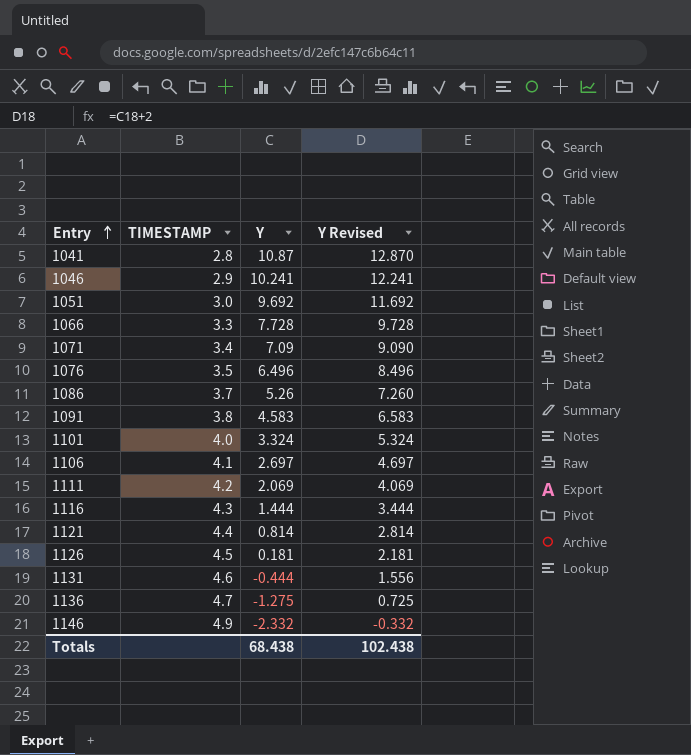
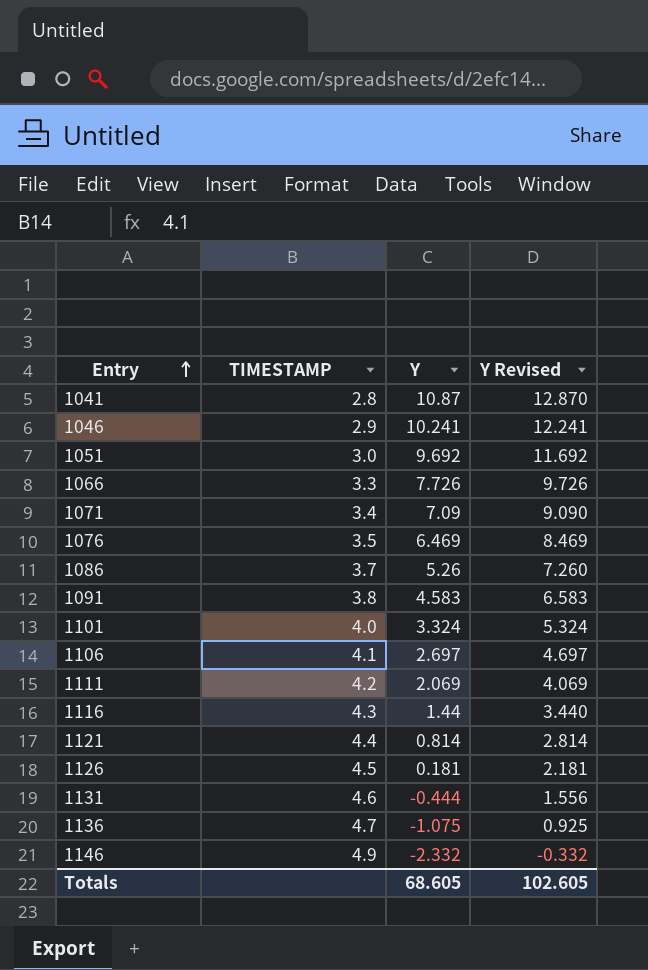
1066 | Y: 7.728 -> 7.726
1066 | Y Revised: 9.728 -> 9.726
1076 | Y: 6.496 -> 6.469
1076 | Y Revised: 8.496 -> 8.469
1116 | Y: 1.444 -> 1.44
1116 | Y Revised: 3.444 -> 3.440
1136 | Y: -1.275 -> -1.075
1136 | Y Revised: 0.725 -> 0.925
Totals | Y: 68.438 -> 68.605
Totals | Y Revised: 102.438 -> 102.605

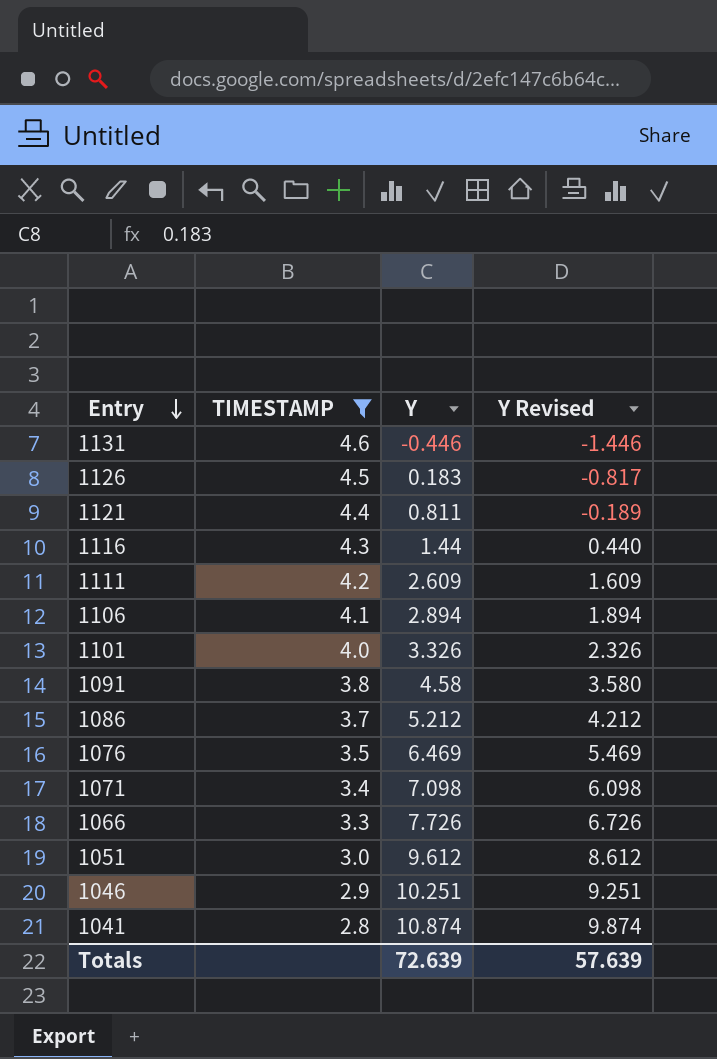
filter: none -> TIMESTAMP <= 4.6
row order: Entry ascending -> Entry descending
column Y Revised | formula: [Y] + 2 -> [Y] - 1
1131 | Y: -0.444 -> -0.446
1126 | Y: 0.181 -> 0.183
1121 | Y: 0.814 -> 0.811
1111 | Y: 2.069 -> 2.609
1106 | Y: 2.697 -> 2.894
1101 | Y: 3.324 -> 3.326
1091 | Y: 4.583 -> 4.58
1086 | Y: 5.26 -> 5.212
1071 | Y: 7.09 -> 7.098
1051 | Y: 9.692 -> 9.612
1046 | Y: 10.241 -> 10.251
1041 | Y: 10.87 -> 10.874
Totals | Y: 68.605 -> 72.639
Totals | Y Revised: 102.605 -> 57.639

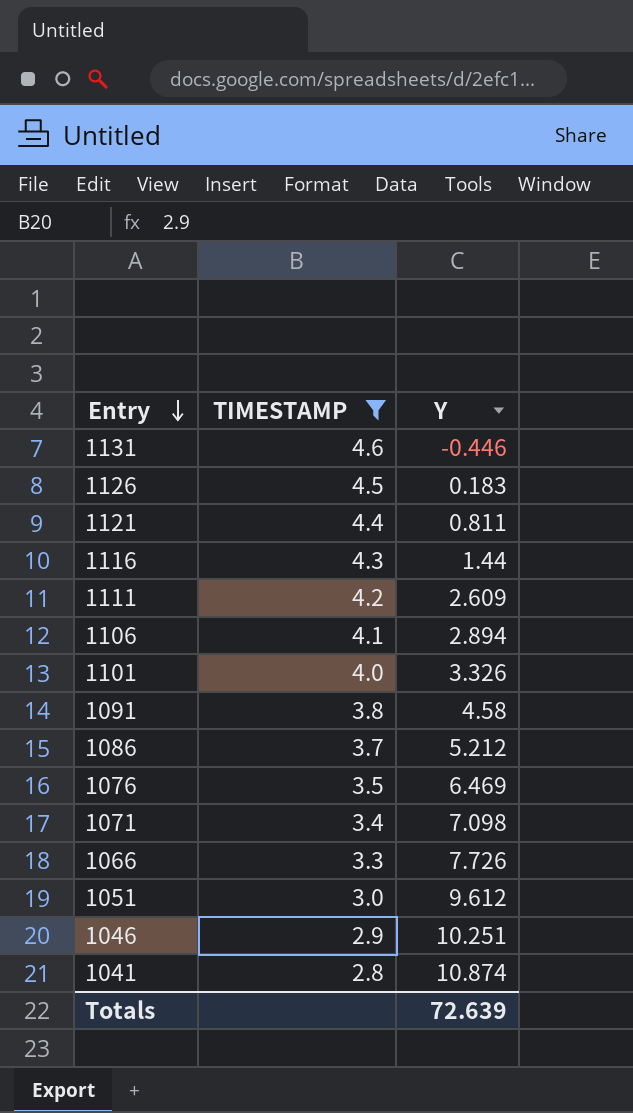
column Y Revised | formula: [Y] - 1 -> none

